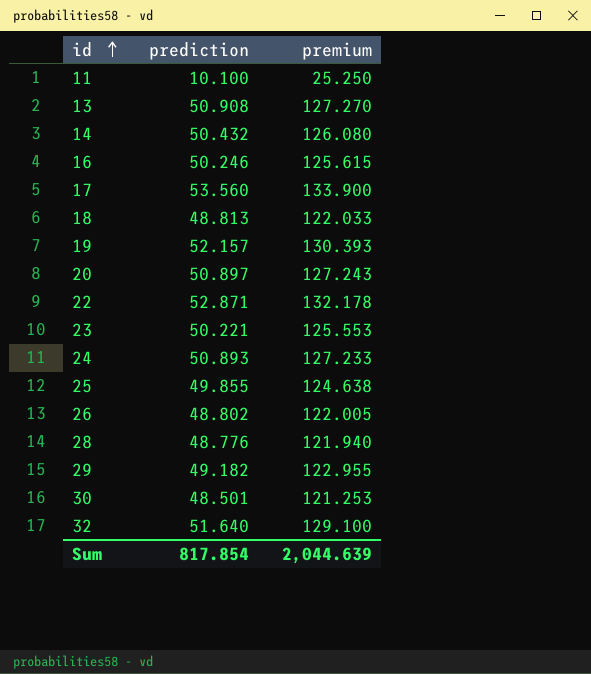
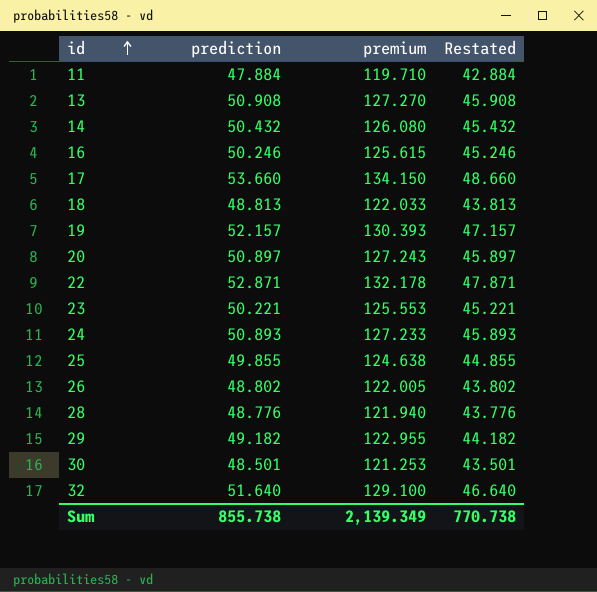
column Restated | formula: none -> [prediction] - 5
11 | prediction: 10.100 -> 47.884
11 | premium: 25.250 -> 119.710
17 | prediction: 53.560 -> 53.660
17 | premium: 133.900 -> 134.150
Sum | prediction: 817.854 -> 855.738
Sum | premium: 2,044.639 -> 2,139.349

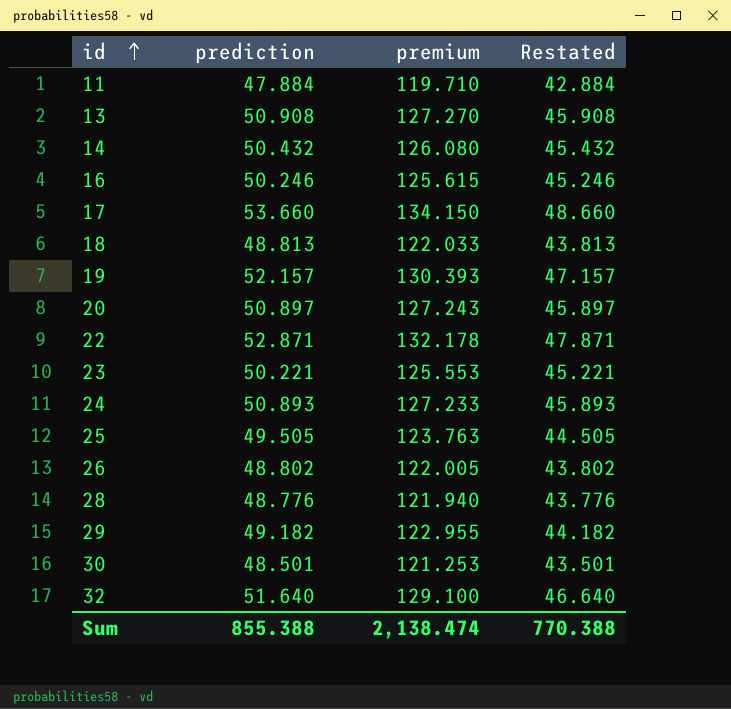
25 | prediction: 49.855 -> 49.505
25 | premium: 124.638 -> 123.763
25 | Restated: 44.855 -> 44.505
Sum | prediction: 855.738 -> 855.388
Sum | premium: 2,139.349 -> 2,138.474
Sum | Restated: 770.738 -> 770.388

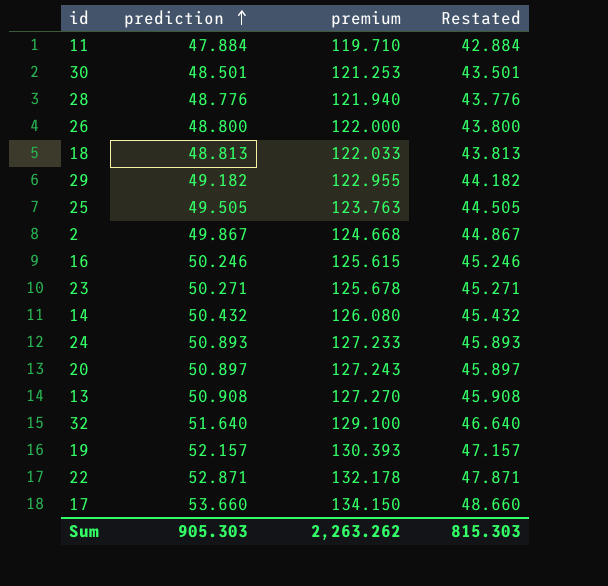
row order: id ascending -> prediction ascending
26 | prediction: 48.802 -> 48.800
26 | premium: 122.005 -> 122.000
26 | Restated: 43.802 -> 43.800
row 2: none -> 49.867 | 124.668 | 44.867
23 | prediction: 50.221 -> 50.271
23 | premium: 125.553 -> 125.678
23 | Restated: 45.221 -> 45.271
Sum | prediction: 855.388 -> 905.303
Sum | premium: 2,138.474 -> 2,263.262
Sum | Restated: 770.388 -> 815.303

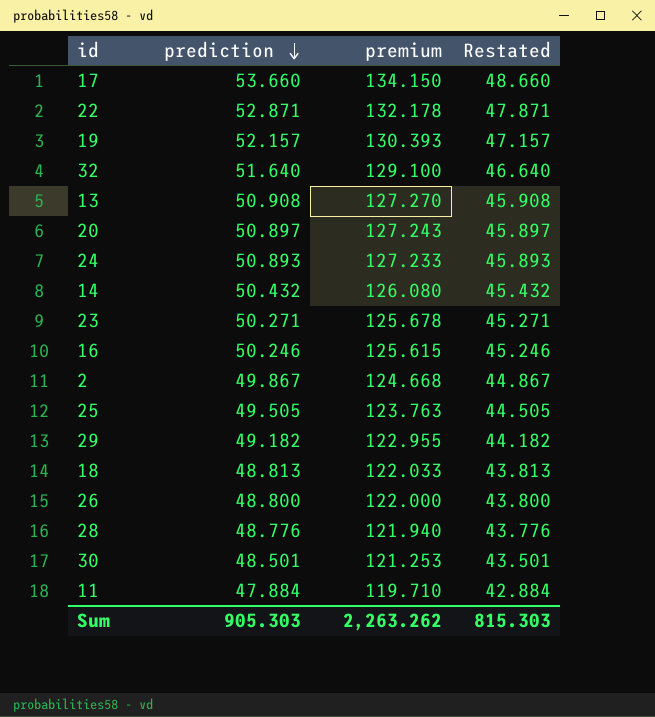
row order: prediction ascending -> prediction descending

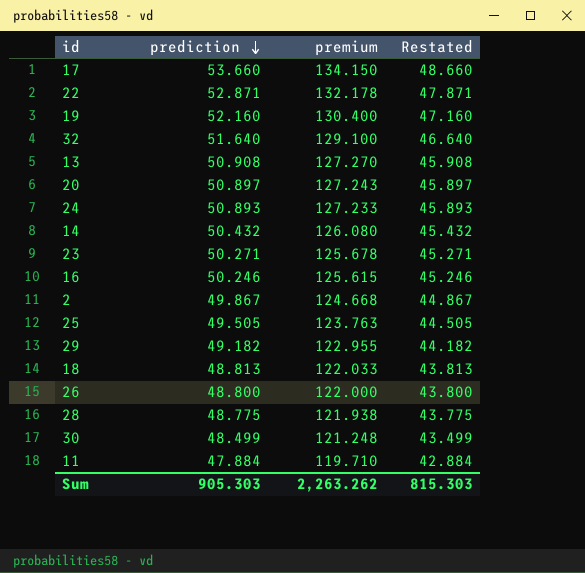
19 | prediction: 52.157 -> 52.160
19 | premium: 130.393 -> 130.400
19 | Restated: 47.157 -> 47.160
28 | prediction: 48.776 -> 48.775
28 | premium: 121.940 -> 121.938
28 | Restated: 43.776 -> 43.775
30 | prediction: 48.501 -> 48.499
30 | premium: 121.253 -> 121.248
30 | Restated: 43.501 -> 43.499

